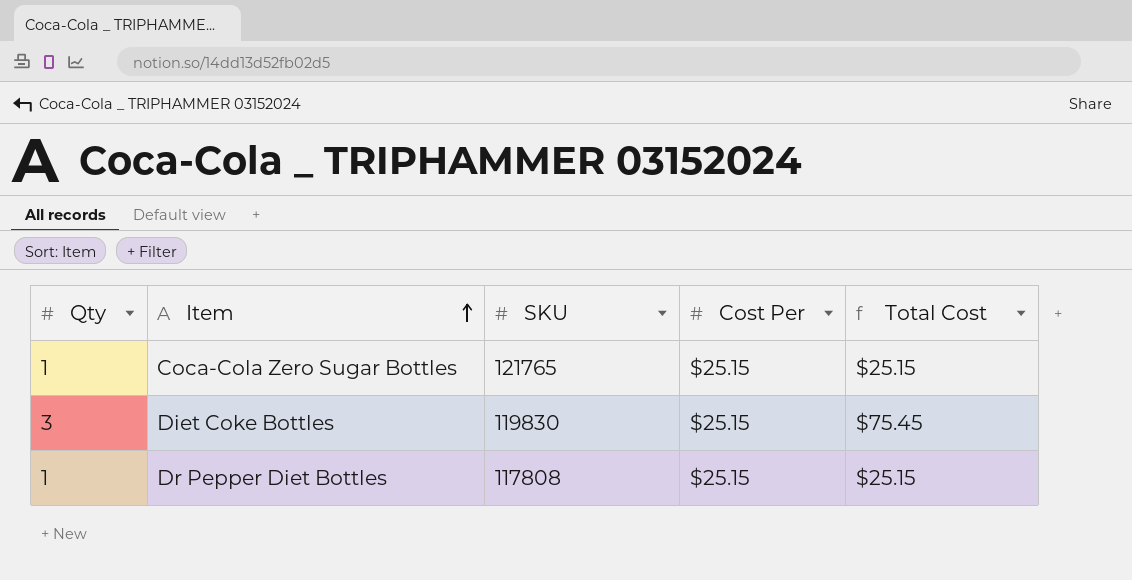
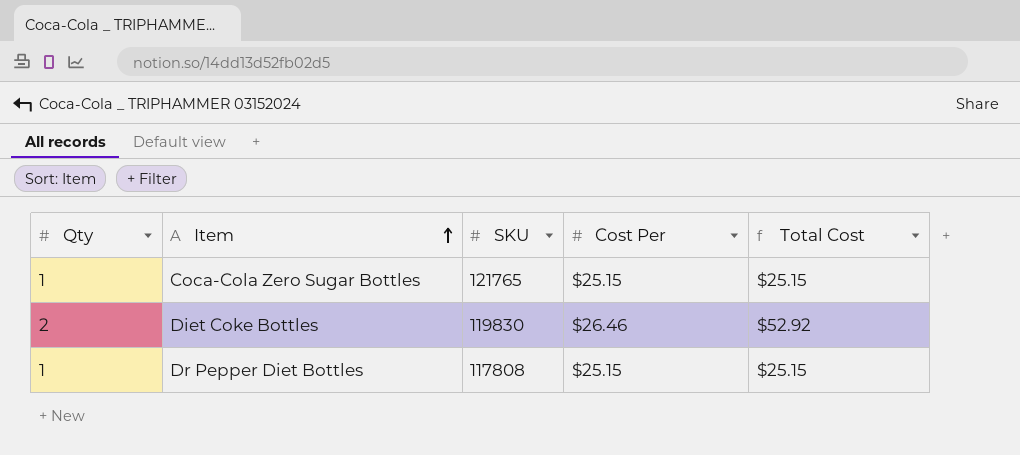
Diet Coke Bottles | Qty: 3 -> 2
Diet Coke Bottles | Cost Per: $25.15 -> $26.46
Diet Coke Bottles | Total Cost: $75.45 -> $52.92

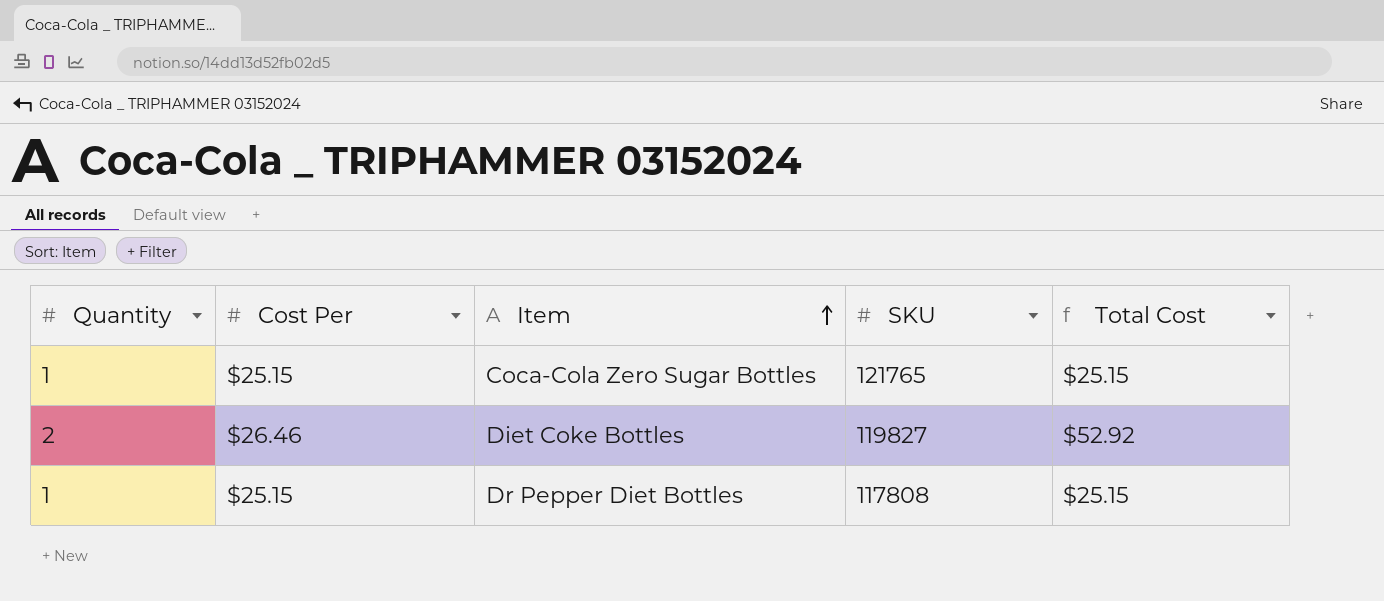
column name: Qty -> Quantity
column Cost Per | position: 4 -> 2
Diet Coke Bottles | SKU: 119830 -> 119827

